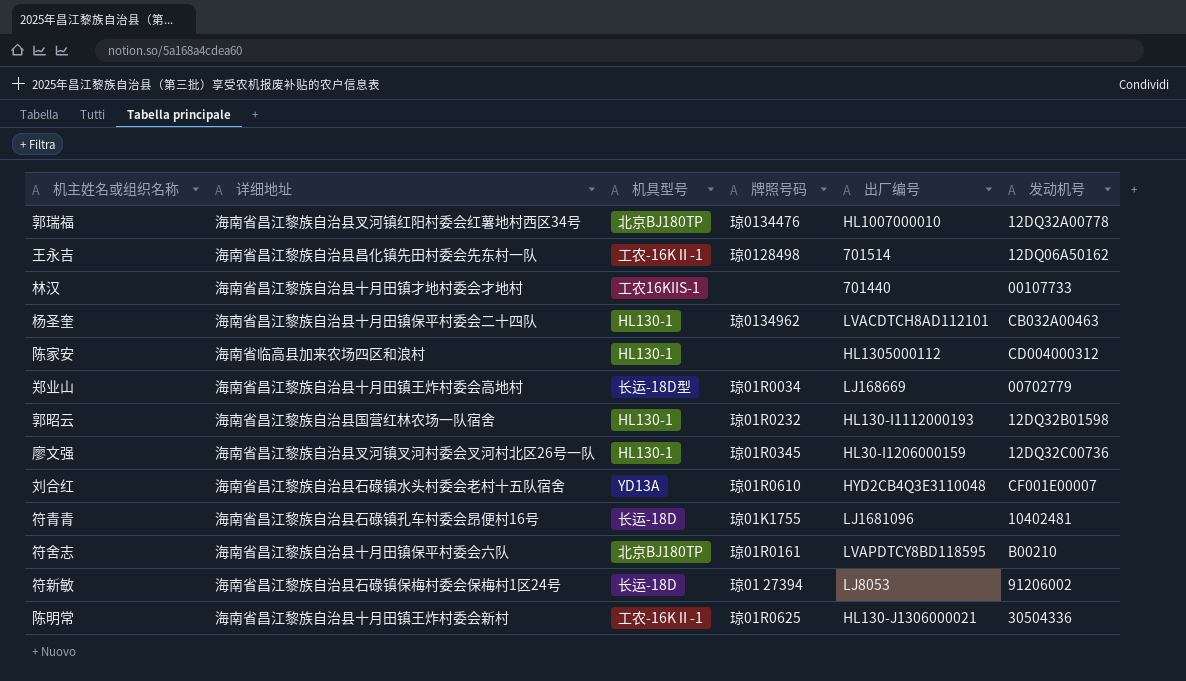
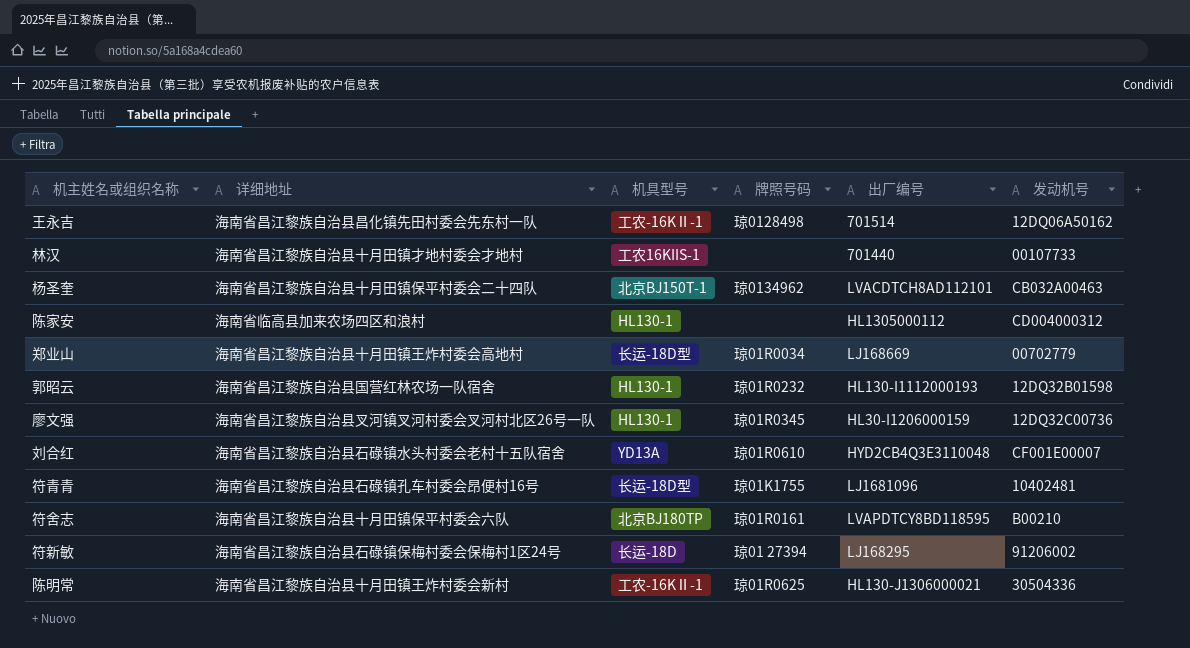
row 郭瑞福: 海南省昌江黎族自治县叉河镇红阳村委会红薯地村西区34号 | 北京BJ180TP | 琼0134476 | HL1007000010 | 12DQ32A00778 -> none
杨圣奎 | 机具型号: HL130-1 -> 北京BJ150T-1
符青青 | 机具型号: 长运-18D -> 长运-18D型
符新敏 | 出厂编号: LJ8053 -> LJ168295

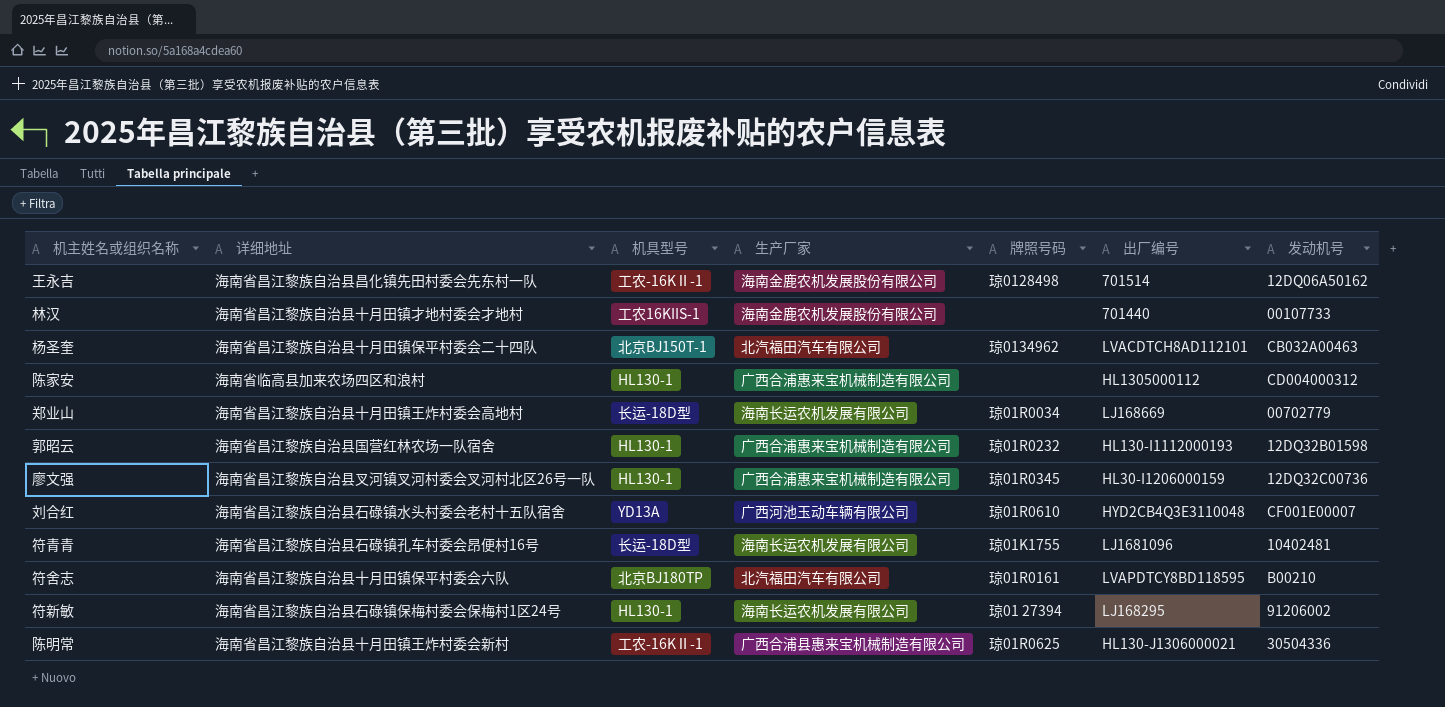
column 生产厂家 | position: none -> 4
符新敏 | 机具型号: 长运-18D -> HL130-1

